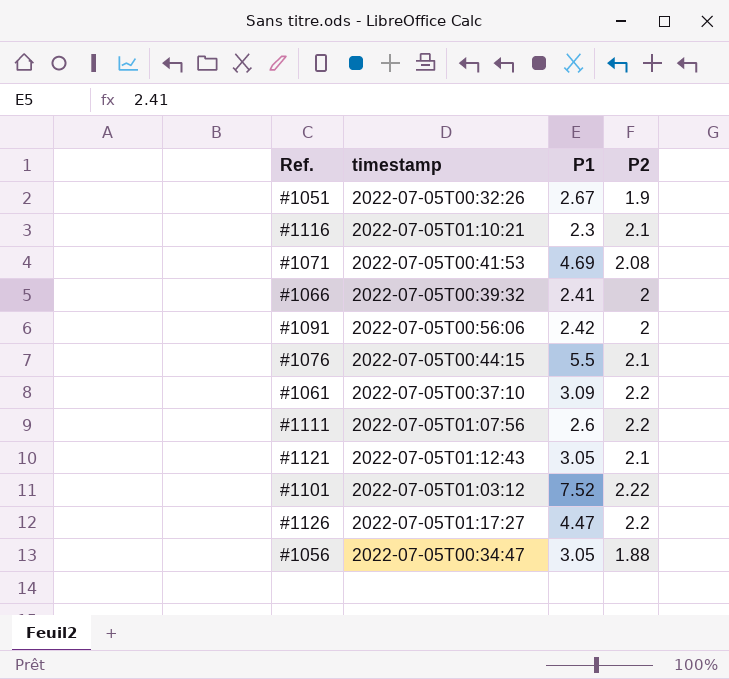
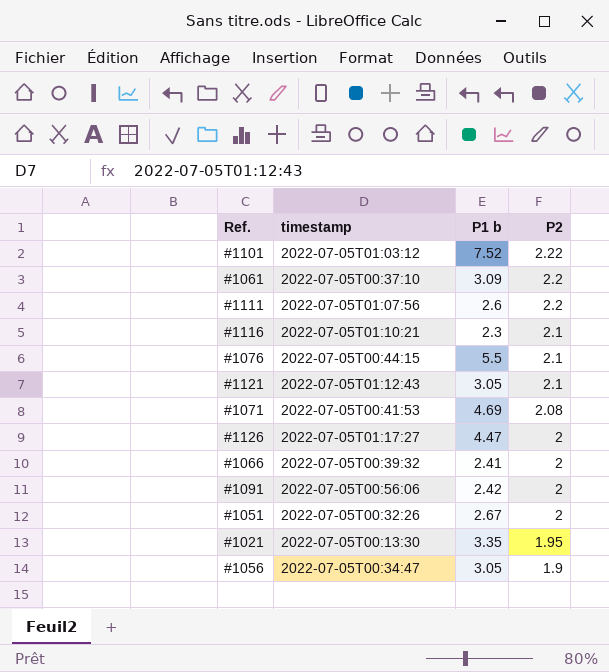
row order: none -> P2 descending
column name: P1 -> P1 b
#1126 | P2: 2.2 -> 2
#1051 | P2: 1.9 -> 2
row #1021: none -> 2022-07-05T00:13:30 | 3.35 | 1.95
#1056 | P2: 1.88 -> 1.9

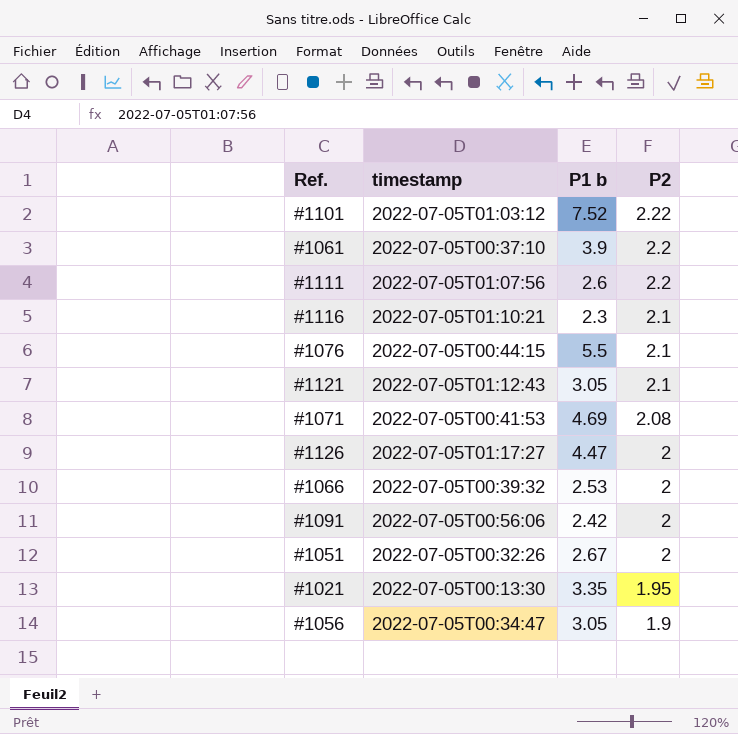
#1061 | P1 b: 3.09 -> 3.9
#1066 | P1 b: 2.41 -> 2.53

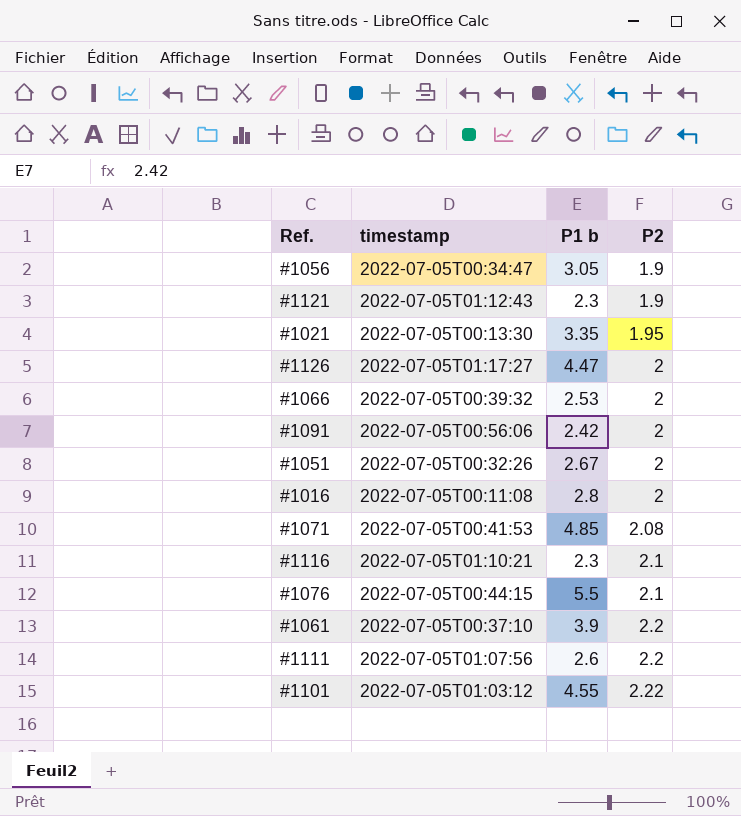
row order: P2 descending -> P2 ascending
#1121 | P1 b: 3.05 -> 2.3
#1121 | P2: 2.1 -> 1.9
row #1016: none -> 2022-07-05T00:11:08 | 2.8 | 2
#1071 | P1 b: 4.69 -> 4.85
#1101 | P1 b: 7.52 -> 4.55

